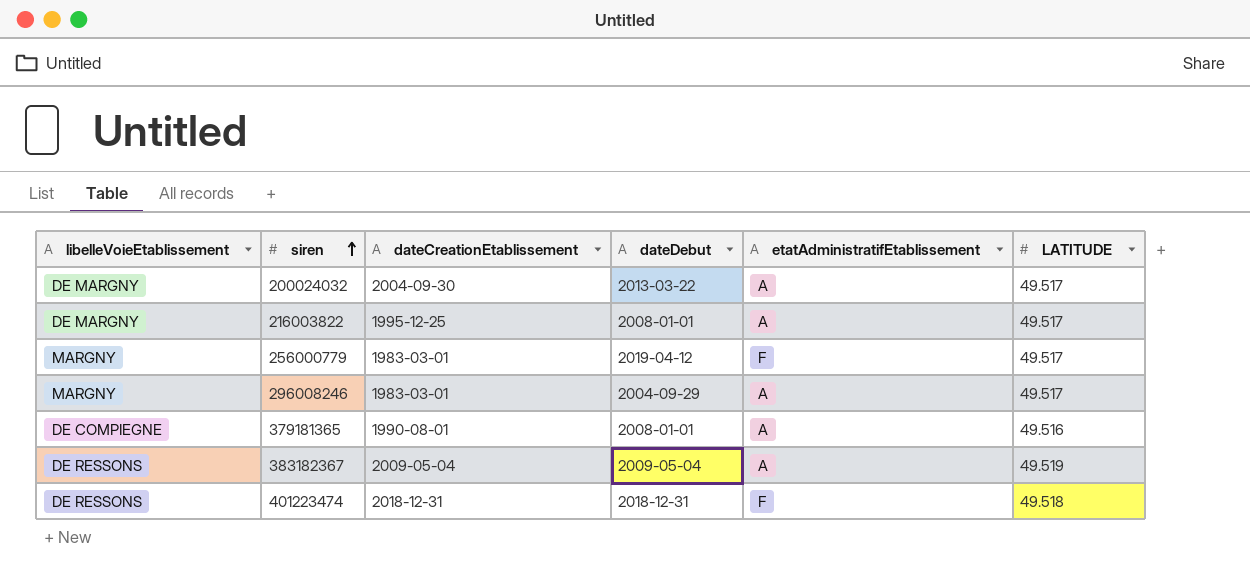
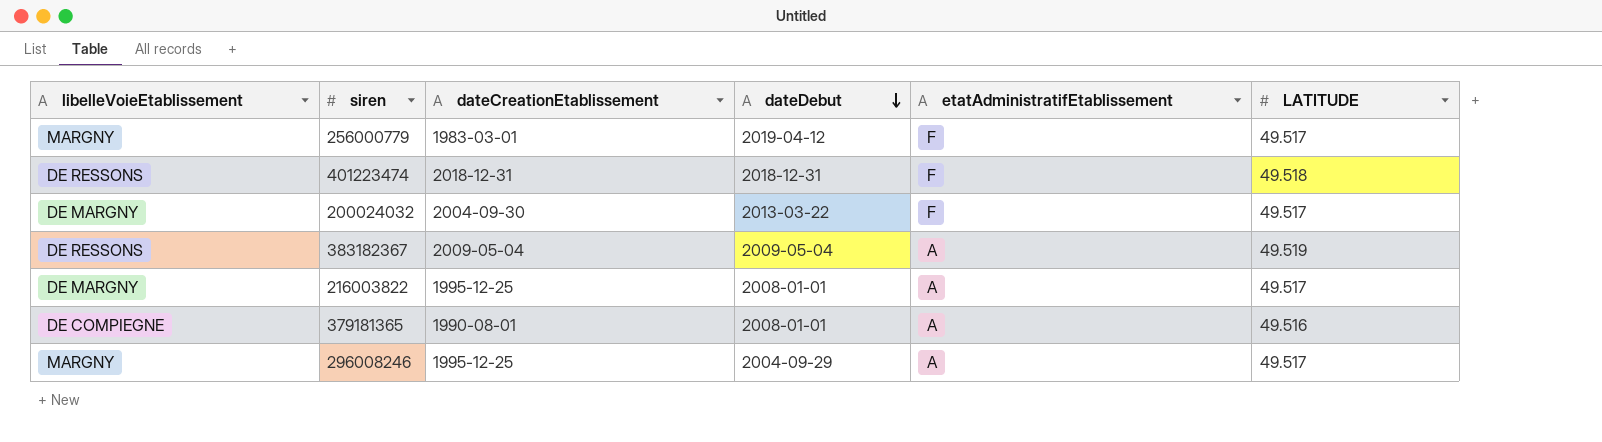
row order: siren ascending -> dateDebut descending
200024032 | etatAdministratifEtablissement: A -> F
296008246 | dateCreationEtablissement: 1983-03-01 -> 1995-12-25

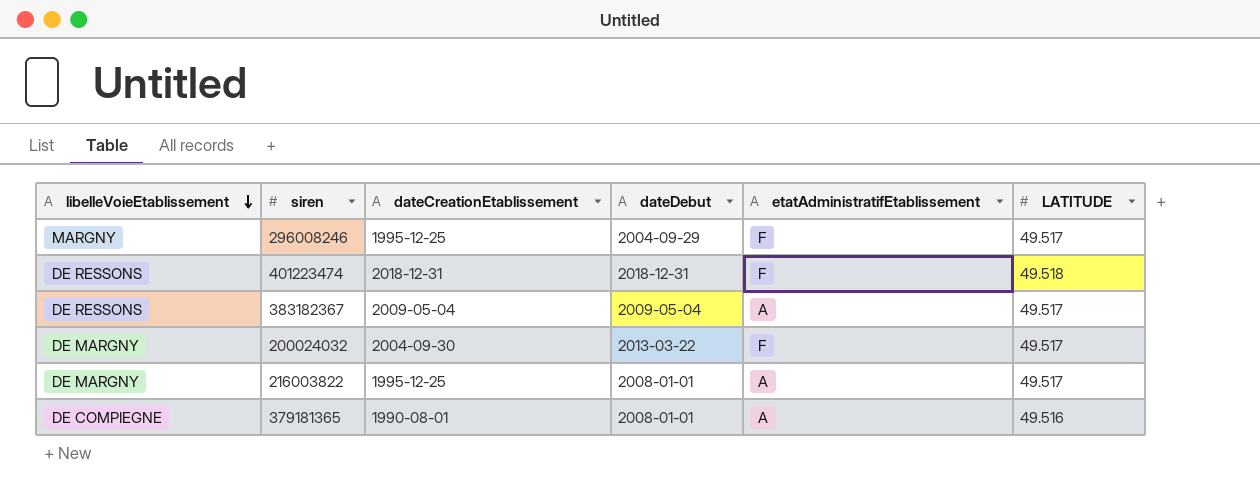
row order: dateDebut descending -> libelleVoieEtablissement descending
row 256000779: MARGNY | 1983-03-01 | 2019-04-12 | F | 49.517 -> none
296008246 | etatAdministratifEtablissement: A -> F
383182367 | LATITUDE: 49.519 -> 49.517

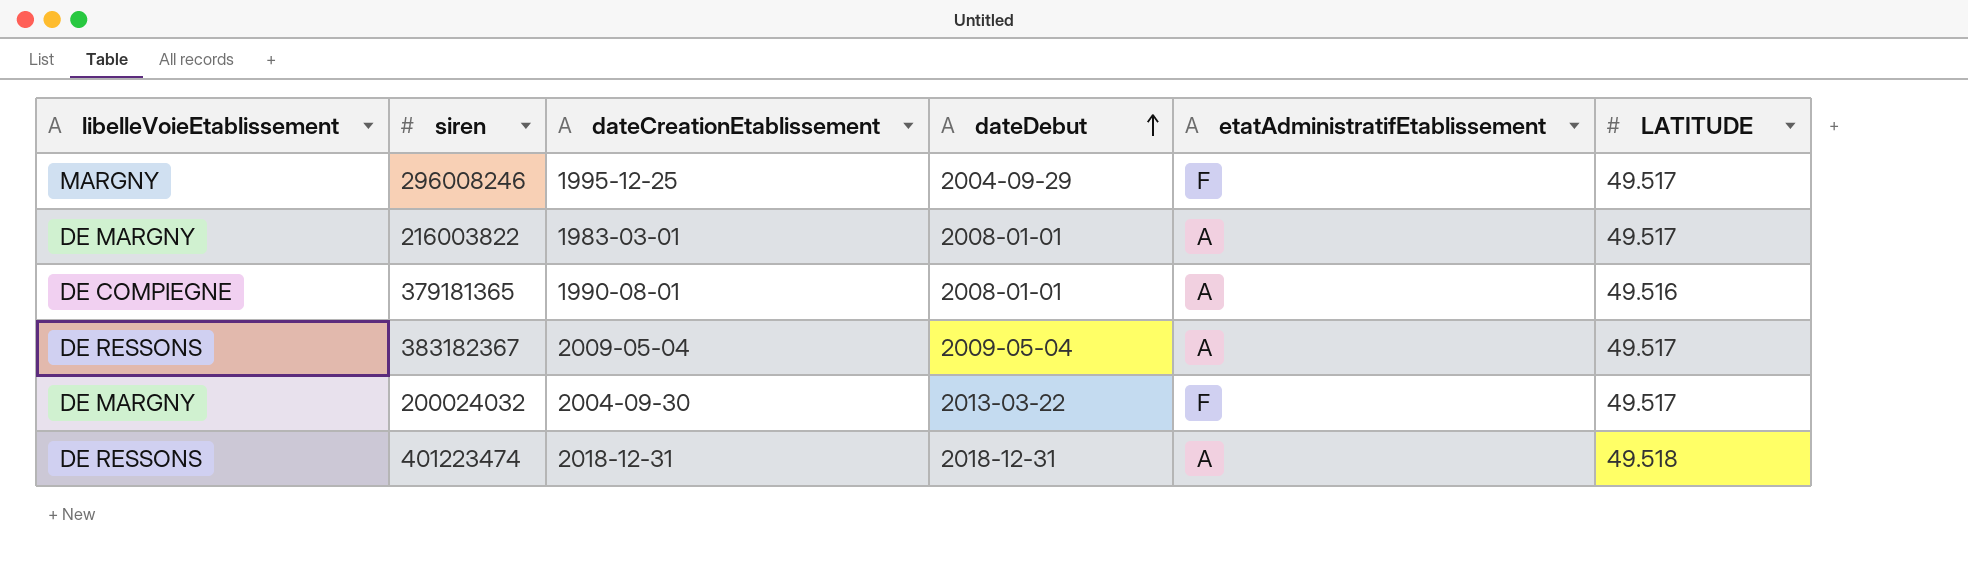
row order: libelleVoieEtablissement descending -> dateDebut ascending
216003822 | dateCreationEtablissement: 1995-12-25 -> 1983-03-01
401223474 | etatAdministratifEtablissement: F -> A

